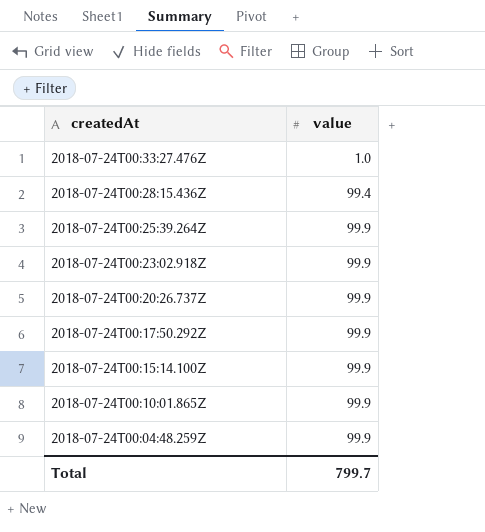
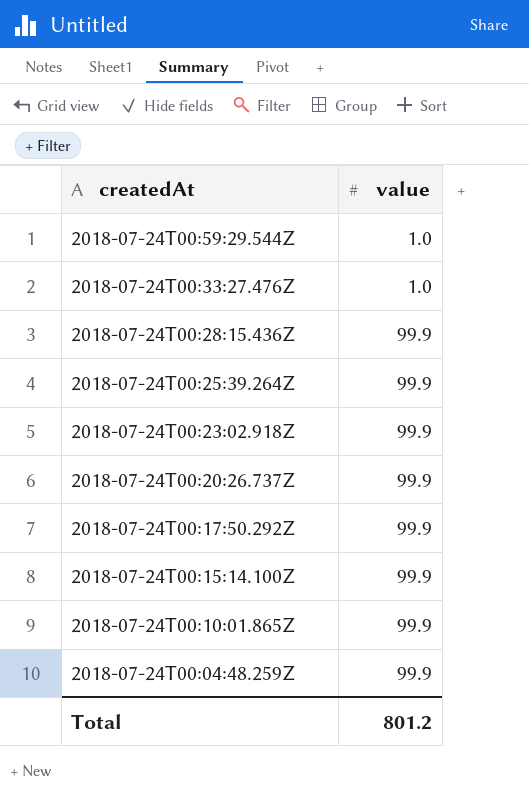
row 2018-07-24T00:59:29.544Z: none -> 1.0
2018-07-24T00:28:15.436Z | value: 99.4 -> 99.9
Total | value: 799.7 -> 801.2

